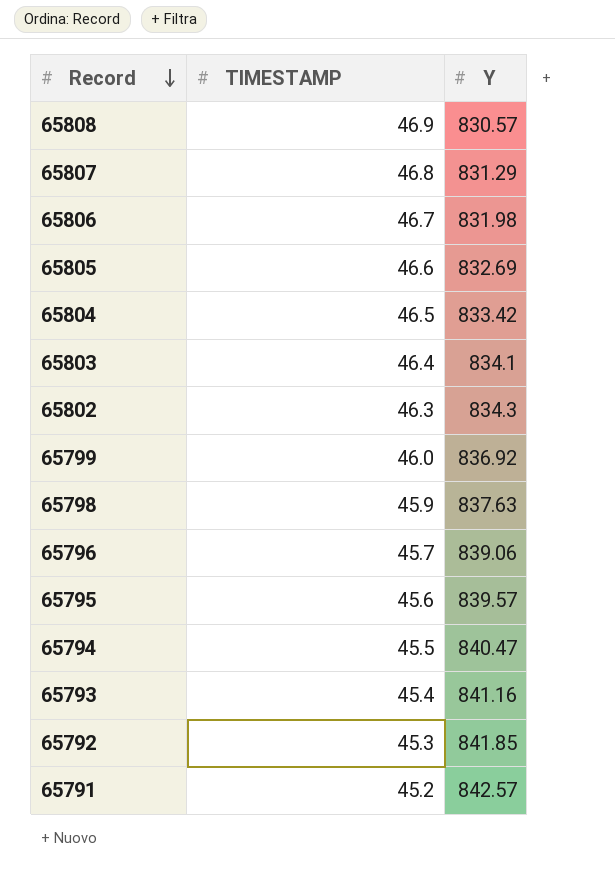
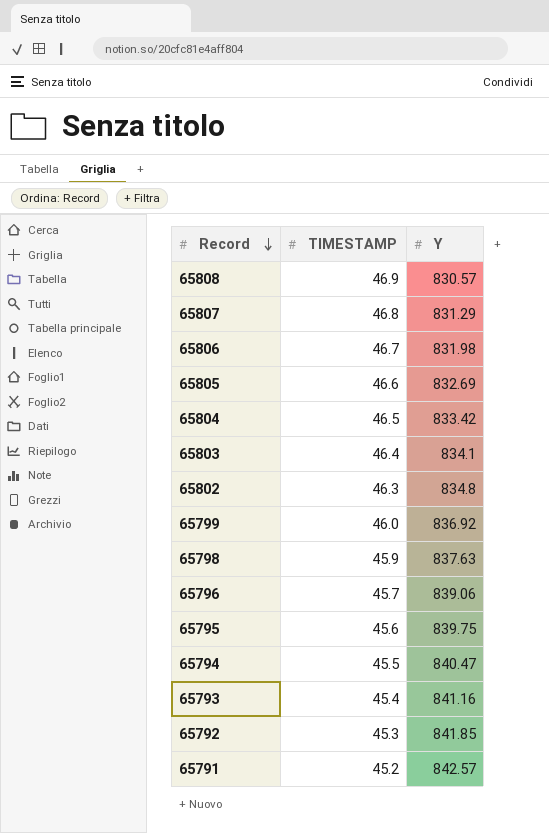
65802 | Y: 834.3 -> 834.8
65795 | Y: 839.57 -> 839.75

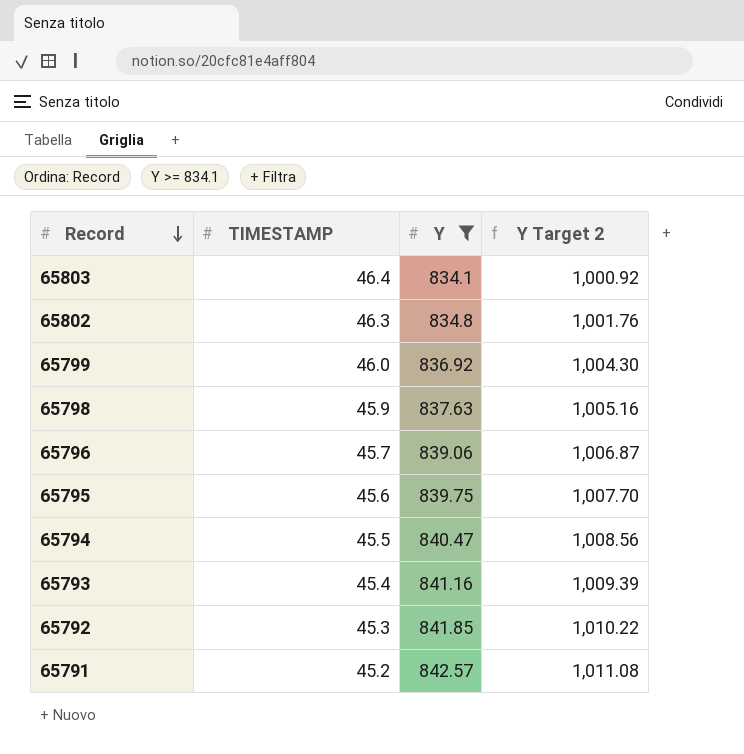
filter: none -> Y >= 834.1
column Y Target 2 | formula: none -> [Y] * 1.2

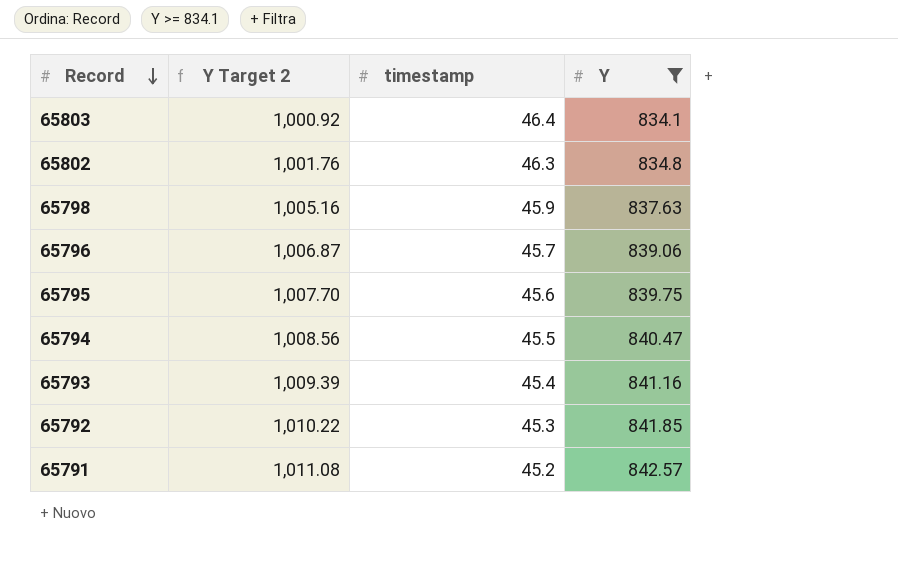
column Y Target 2 | position: 4 -> 2
column name: TIMESTAMP -> timestamp
row 65799: 46.0 | 836.92 | 1,004.30 -> none

